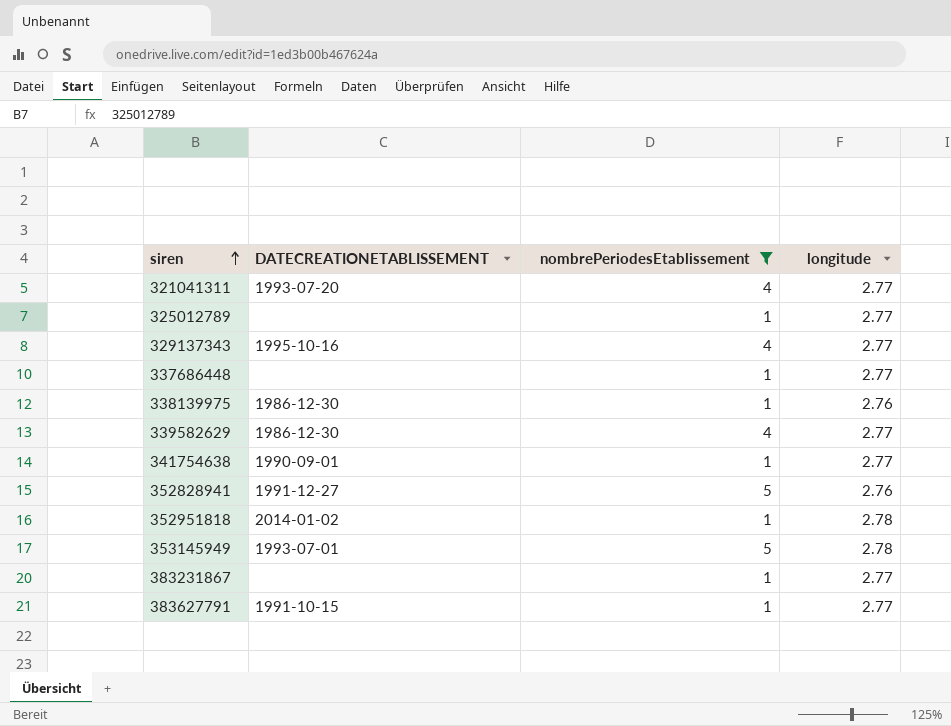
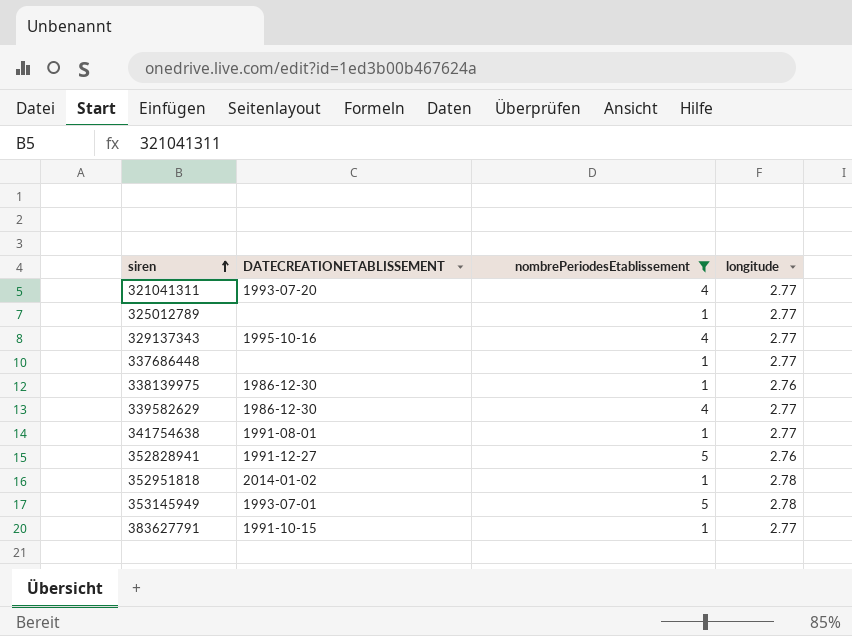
row 383231867: none | 1 | 2.77 -> none
341754638 | DATECREATIONETABLISSEMENT: 1990-09-01 -> 1991-08-01

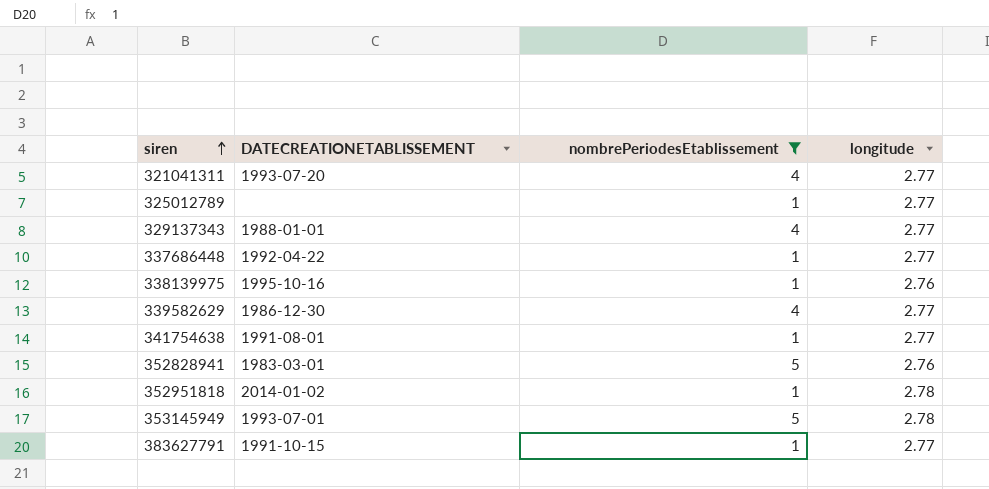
329137343 | DATECREATIONETABLISSEMENT: 1995-10-16 -> 1988-01-01
337686448 | DATECREATIONETABLISSEMENT: none -> 1992-04-22
338139975 | DATECREATIONETABLISSEMENT: 1986-12-30 -> 1995-10-16
352828941 | DATECREATIONETABLISSEMENT: 1991-12-27 -> 1983-03-01

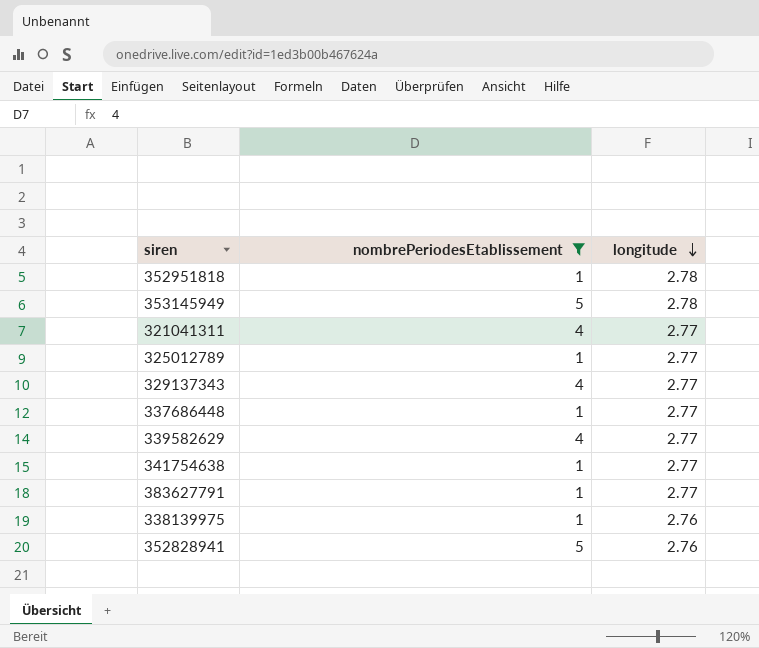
row order: siren ascending -> longitude descending
column DATECREATIONETABLISSEMENT | position: 2 -> none

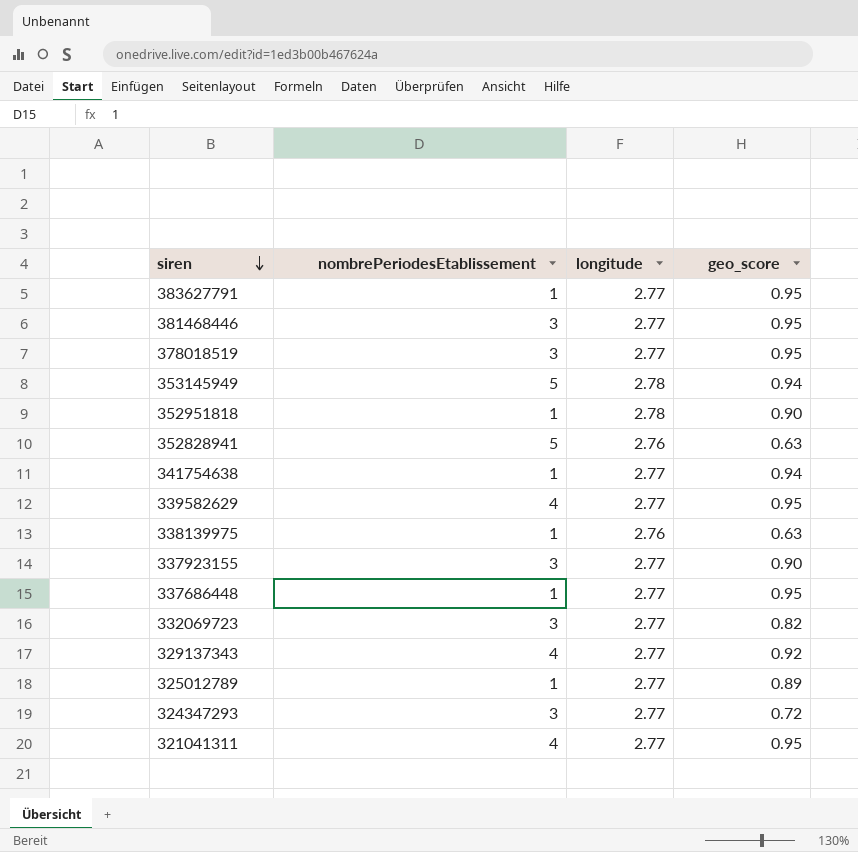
filter: nombrePeriodesEtablissement != 3 -> none
row order: longitude descending -> siren descending
column geo_score | position: none -> 4

